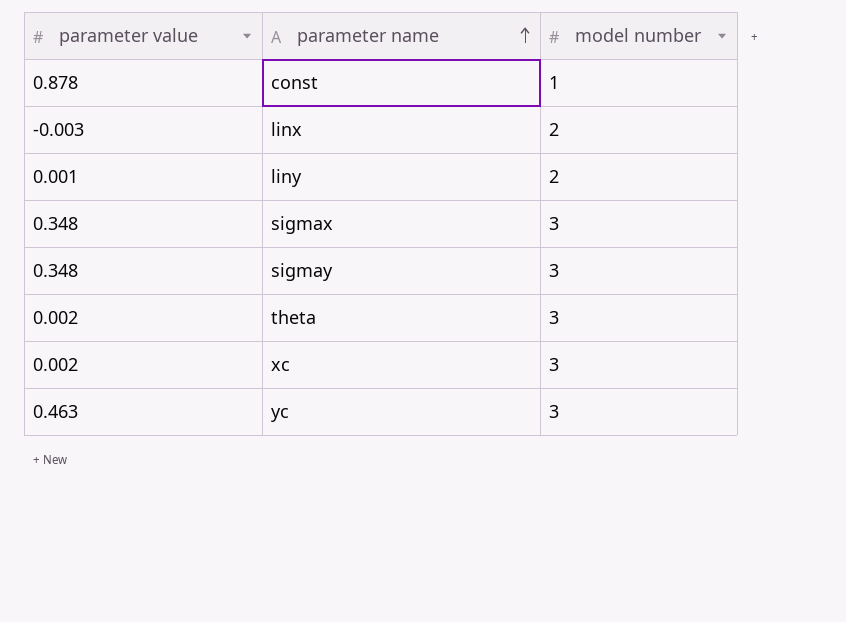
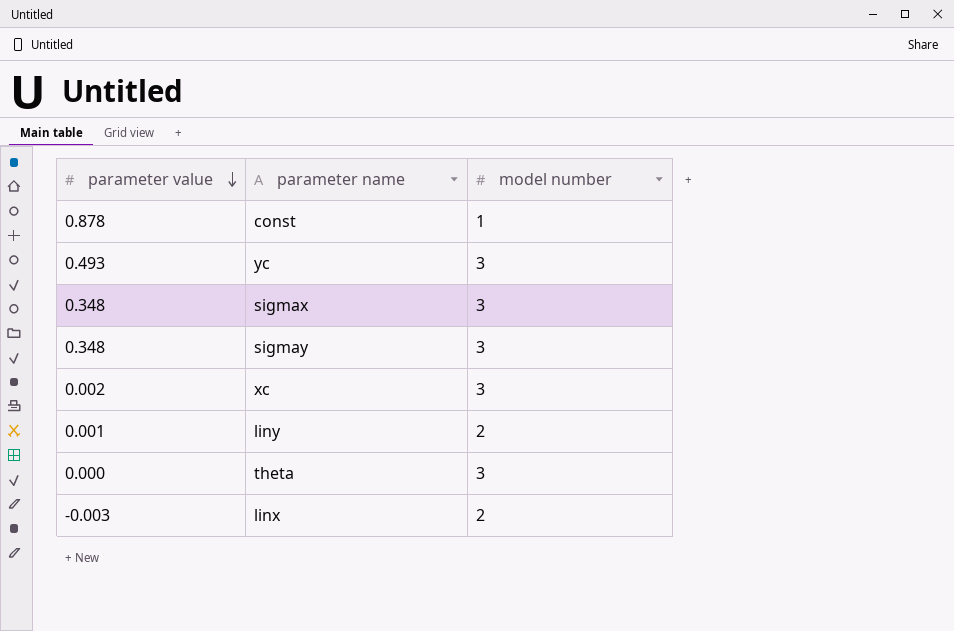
row order: parameter name ascending -> parameter value descending
yc | parameter value: 0.463 -> 0.493
theta | parameter value: 0.002 -> 0.000

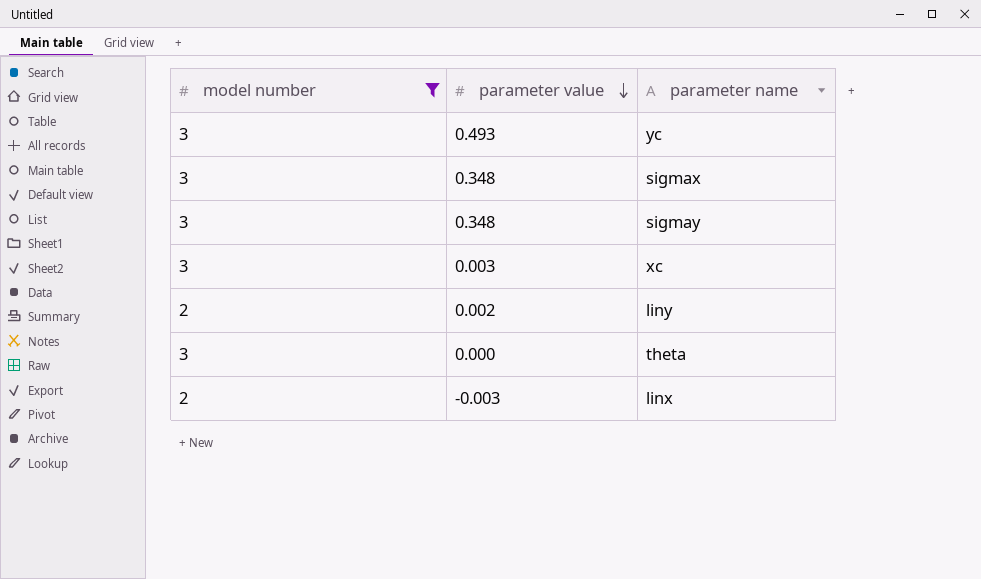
filter: none -> model number != 1
column model number | position: 3 -> 1
xc | parameter value: 0.002 -> 0.003
liny | parameter value: 0.001 -> 0.002

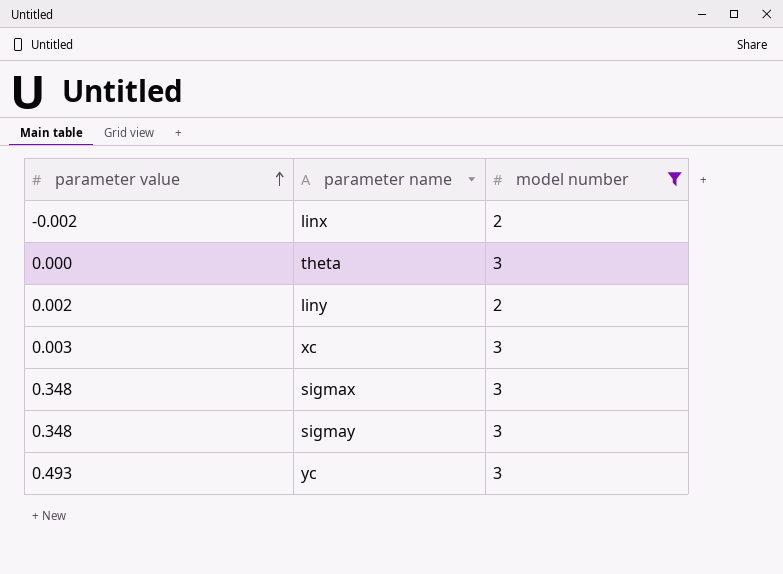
row order: parameter value descending -> parameter value ascending
column model number | position: 1 -> 3
linx | parameter value: -0.003 -> -0.002

